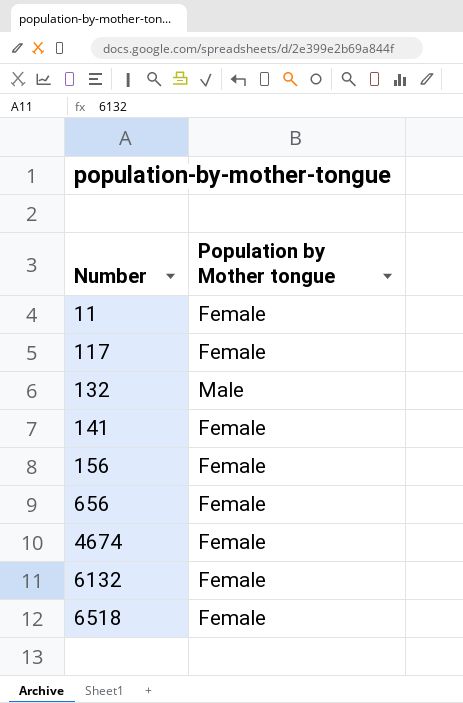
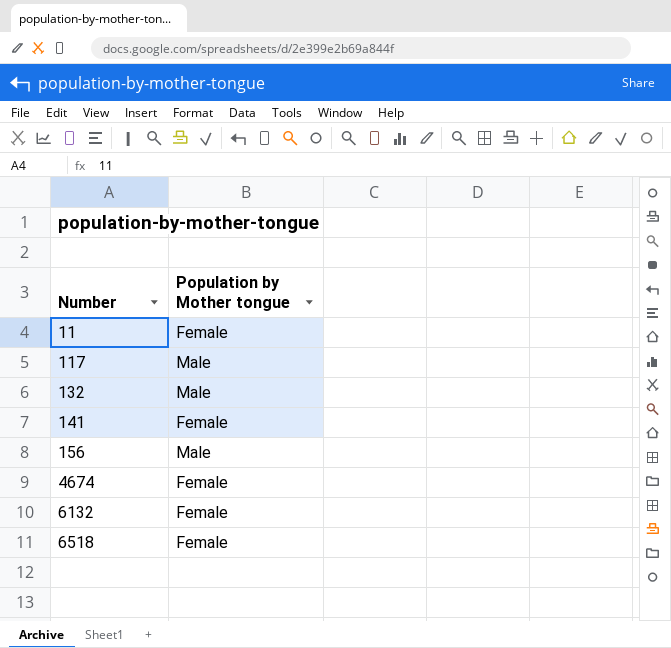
row 656: Female -> none
117 | Population by Mother tongue: Female -> Male
156 | Population by Mother tongue: Female -> Male

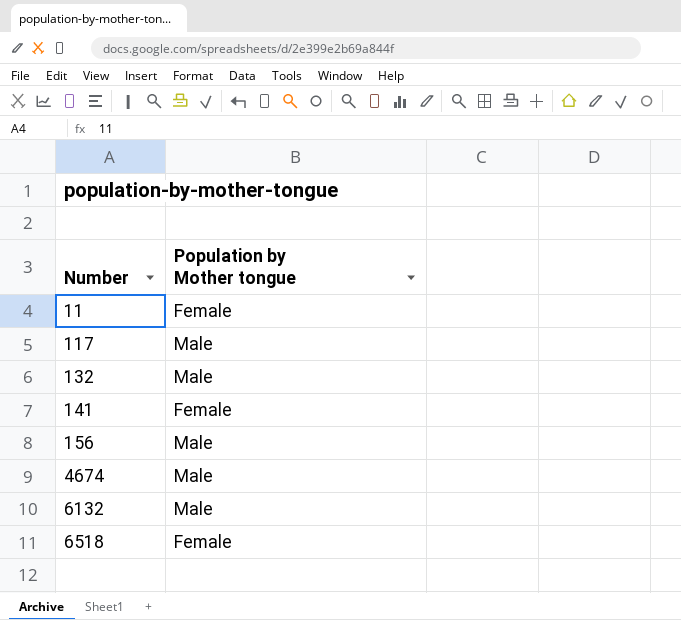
4674 | Population by Mother tongue: Female -> Male
6132 | Population by Mother tongue: Female -> Male

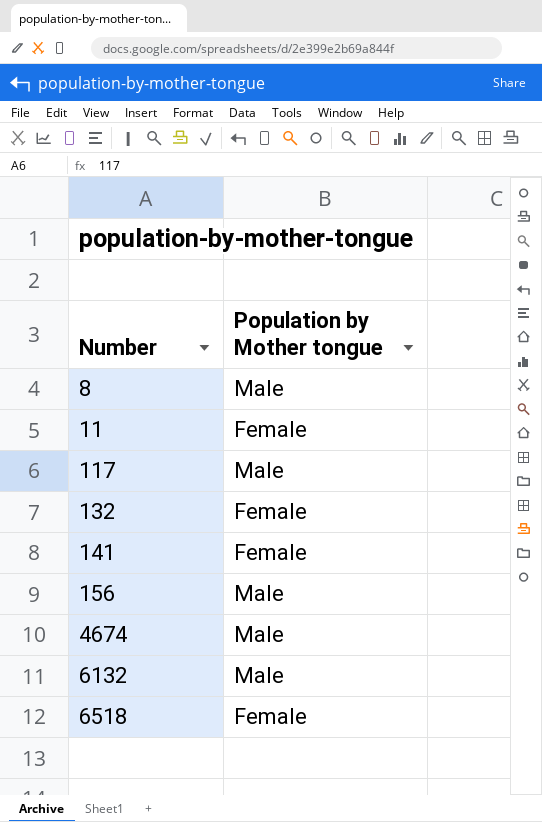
row 8: none -> Male
132 | Population by Mother tongue: Male -> Female

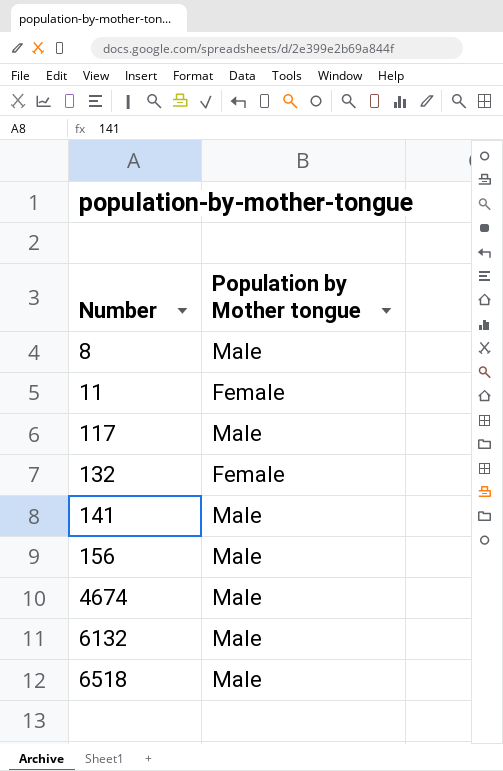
141 | Population by Mother tongue: Female -> Male
6518 | Population by Mother tongue: Female -> Male

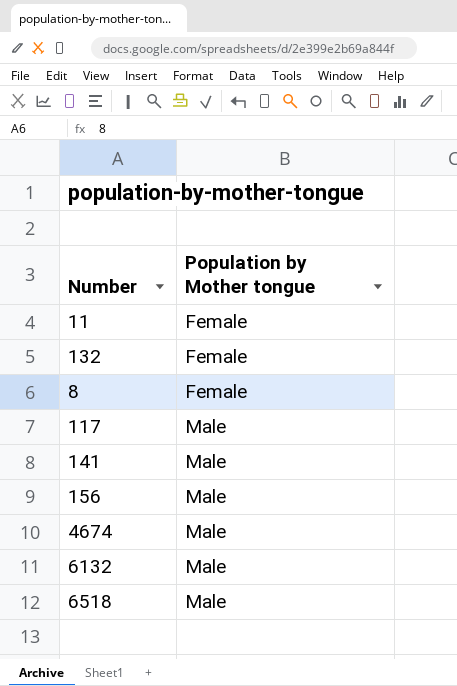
row order: Number ascending -> Population by Mother tongue ascending
8 | Population by Mother tongue: Male -> Female

